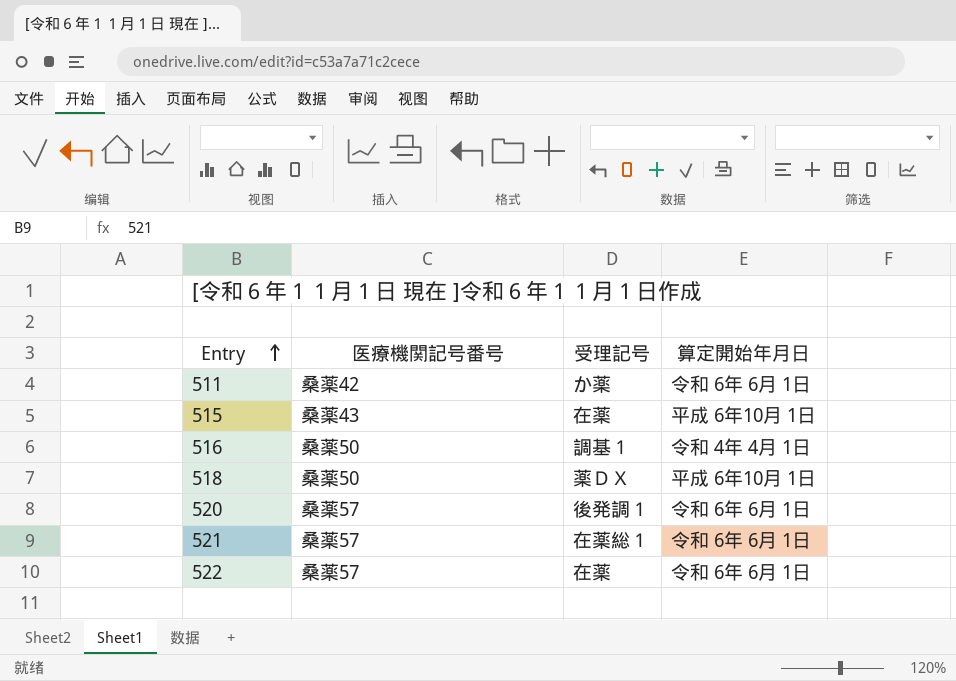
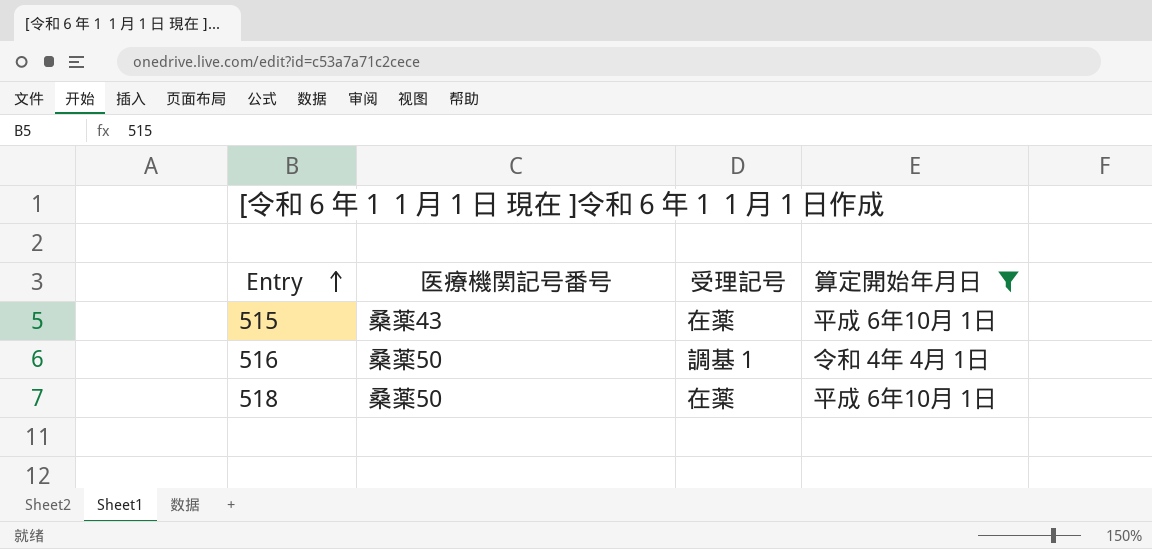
filter: none -> 算定開始年月日 != 令和 6年 6月 1日
518 | 受理記号: 薬ＤＸ -> 在薬

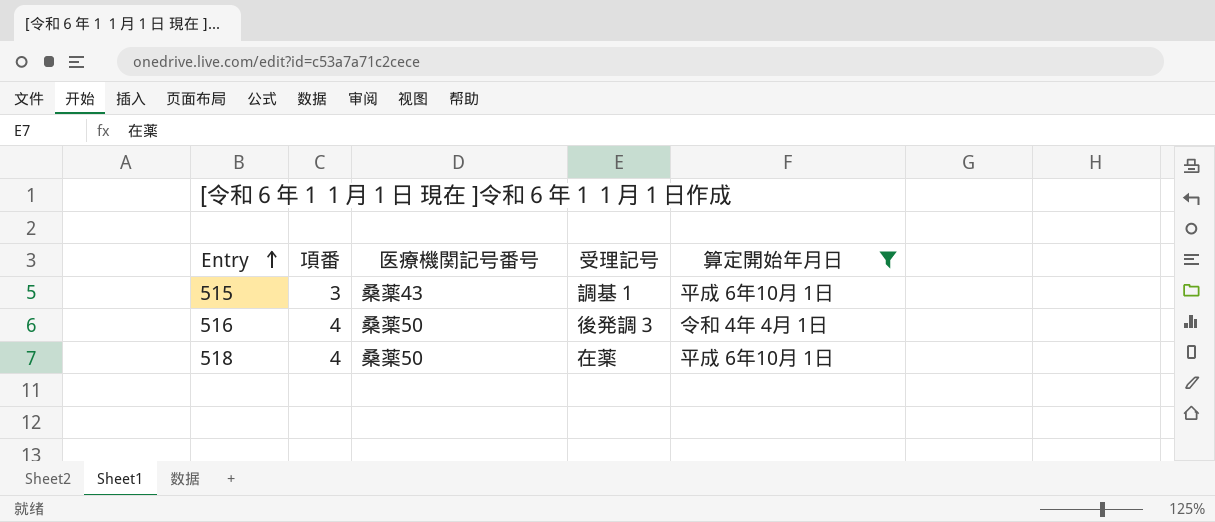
column 項番 | position: none -> 2
515 | 受理記号: 在薬 -> 調基１
516 | 受理記号: 調基１ -> 後発調３

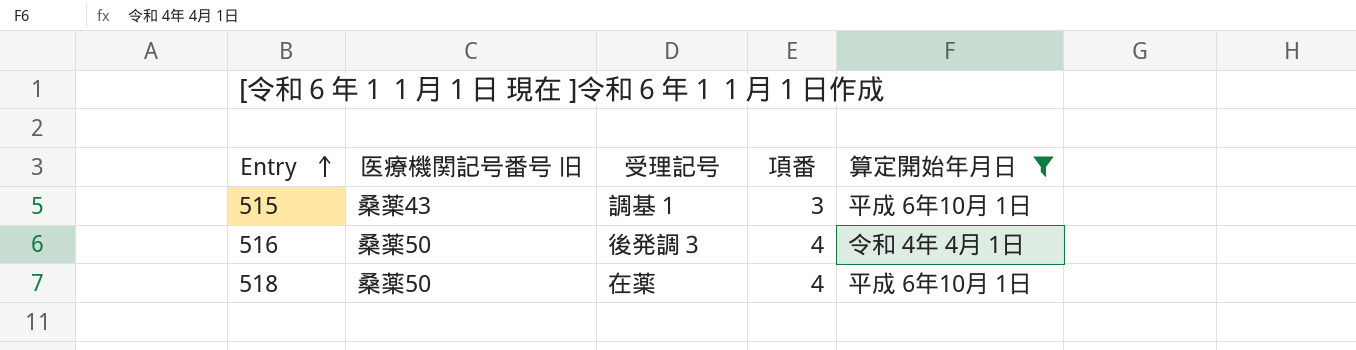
column name: 医療機関記号番号 -> 医療機関記号番号 旧
column 項番 | position: 2 -> 4

